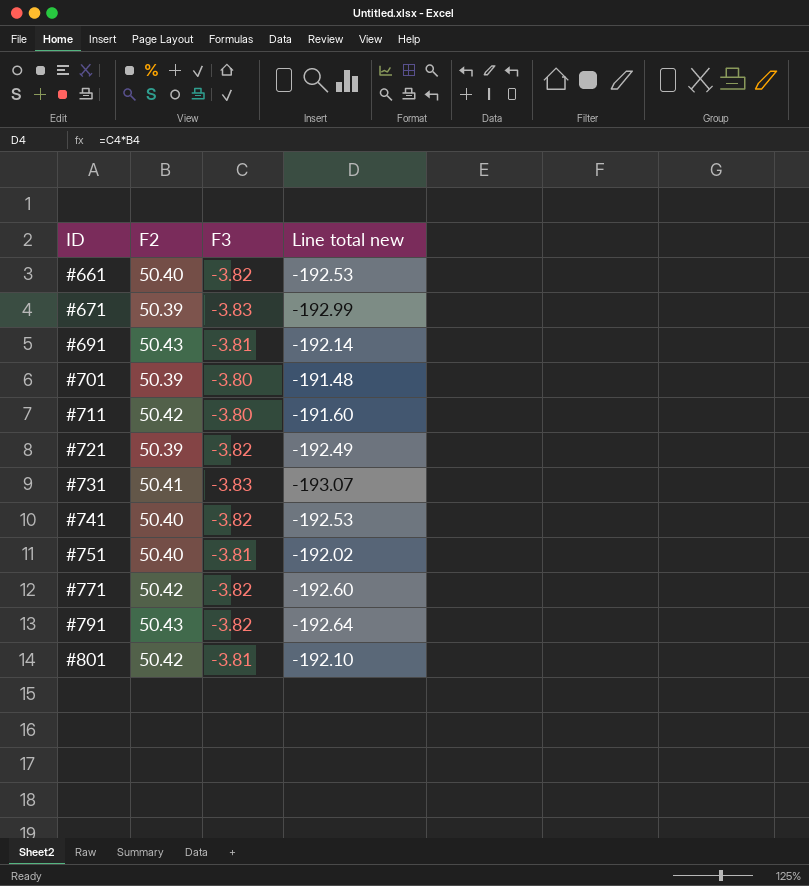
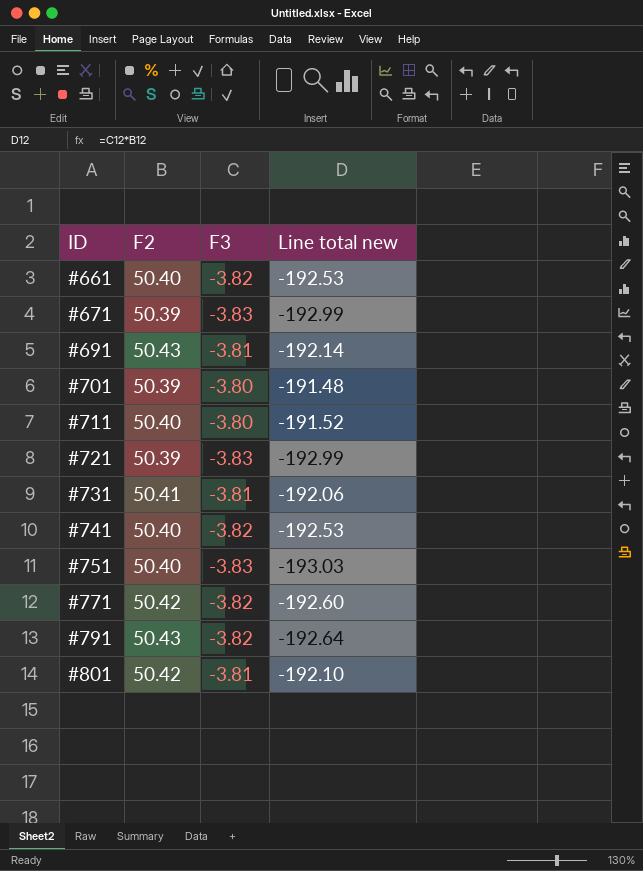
#711 | F2: 50.42 -> 50.40
#711 | Line total new: -191.60 -> -191.52
#721 | F3: -3.82 -> -3.83
#721 | Line total new: -192.49 -> -192.99
#731 | F3: -3.83 -> -3.81
#731 | Line total new: -193.07 -> -192.06
#751 | F3: -3.81 -> -3.83
#751 | Line total new: -192.02 -> -193.03

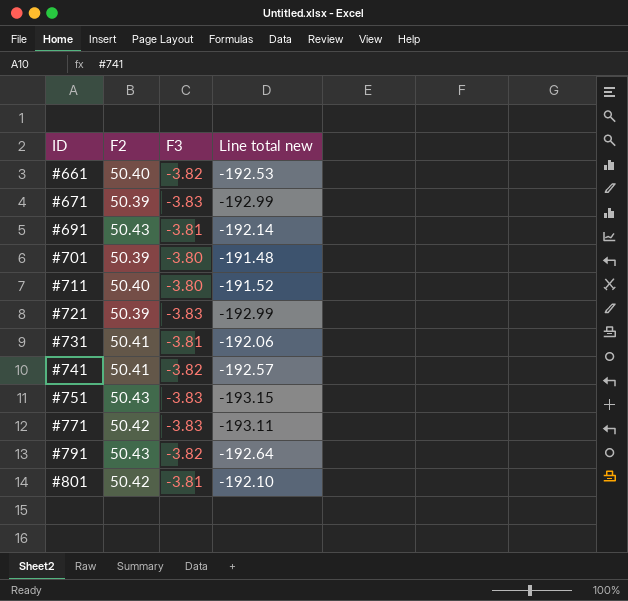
#741 | F2: 50.40 -> 50.41
#741 | Line total new: -192.53 -> -192.57
#751 | F2: 50.40 -> 50.43
#751 | Line total new: -193.03 -> -193.15
#771 | F3: -3.82 -> -3.83
#771 | Line total new: -192.60 -> -193.11

